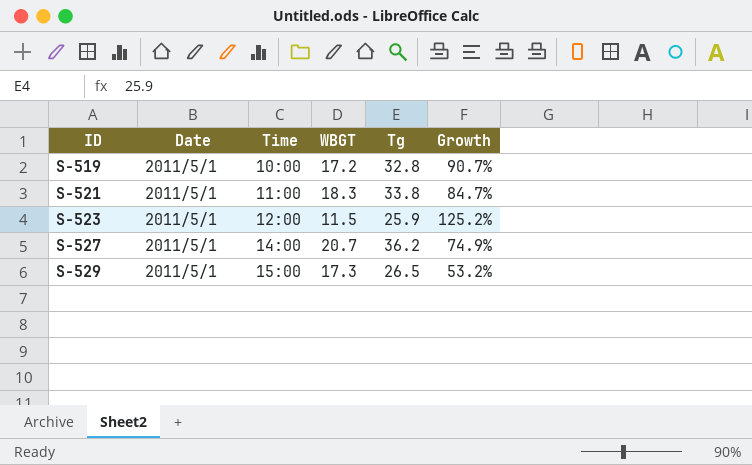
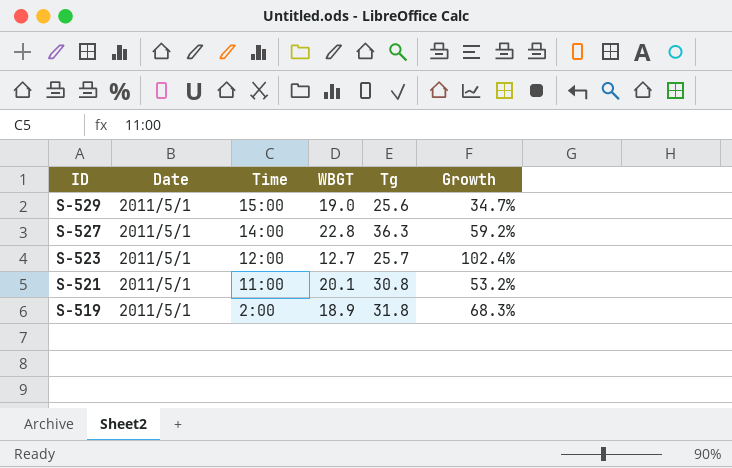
row order: ID ascending -> ID descending
S-529 | WBGT: 17.3 -> 19.0
S-529 | Tg: 26.5 -> 25.6
S-529 | Growth: 53.2% -> 34.7%
S-527 | WBGT: 20.7 -> 22.8
S-527 | Tg: 36.2 -> 36.3
S-527 | Growth: 74.9% -> 59.2%
S-523 | WBGT: 11.5 -> 12.7
S-523 | Tg: 25.9 -> 25.7
S-523 | Growth: 125.2% -> 102.4%
S-521 | WBGT: 18.3 -> 20.1
S-521 | Tg: 33.8 -> 30.8
S-521 | Growth: 84.7% -> 53.2%
S-519 | Time: 10:00 -> 2:00
S-519 | WBGT: 17.2 -> 18.9
S-519 | Tg: 32.8 -> 31.8
S-519 | Growth: 90.7% -> 68.3%

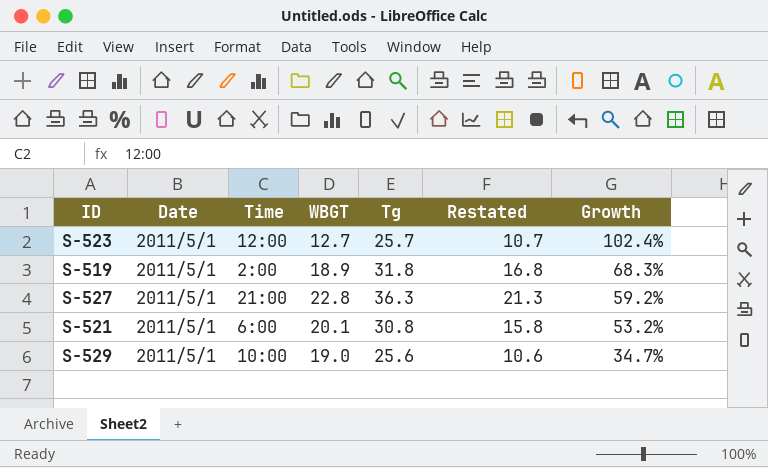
row order: ID descending -> Growth descending
column Restated | formula: none -> [Tg] - 15
S-527 | Time: 14:00 -> 21:00
S-521 | Time: 11:00 -> 6:00
S-529 | Time: 15:00 -> 10:00

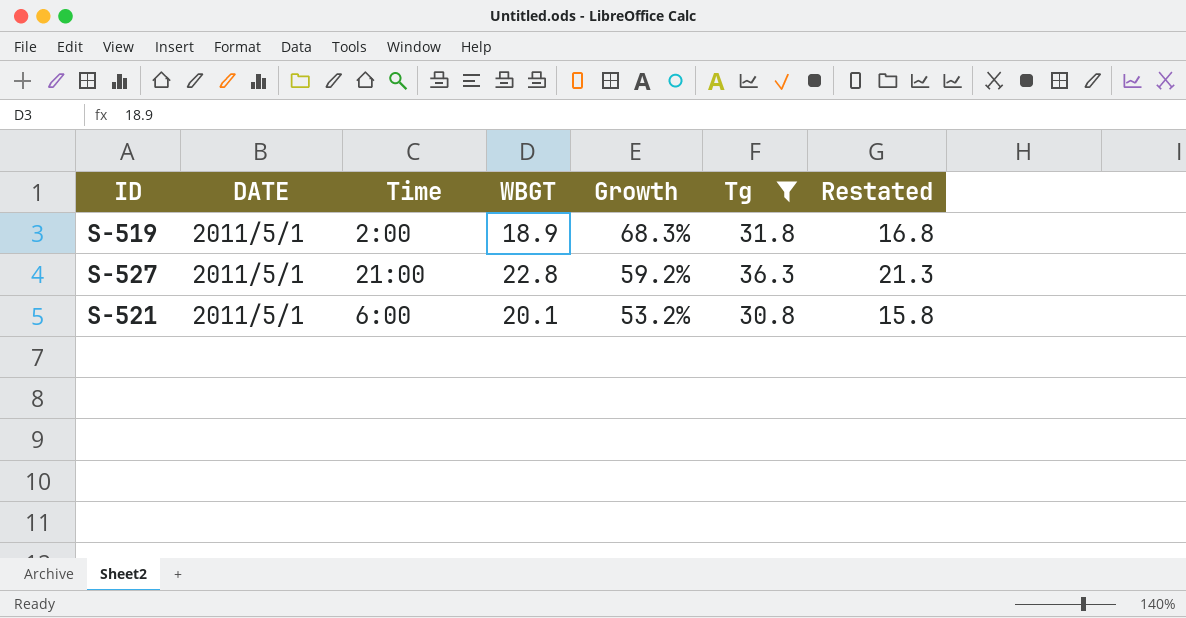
filter: none -> Tg >= 30.8
column name: Date -> DATE
column Growth | position: 7 -> 5

